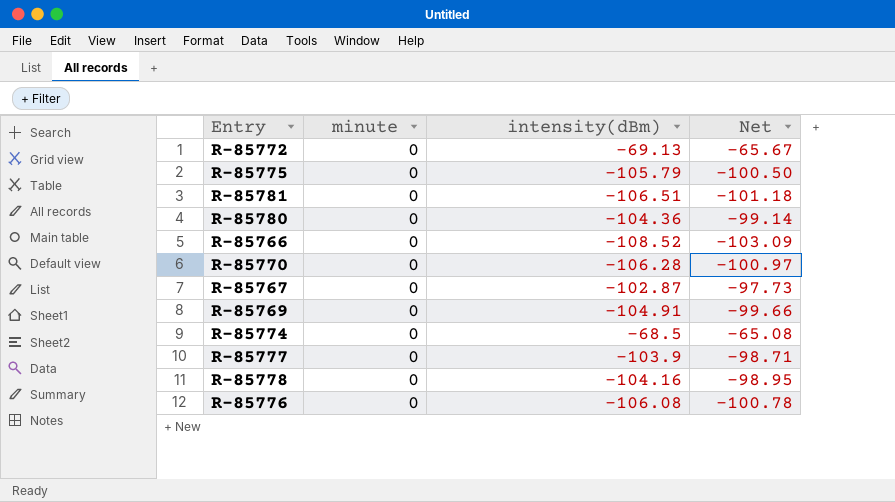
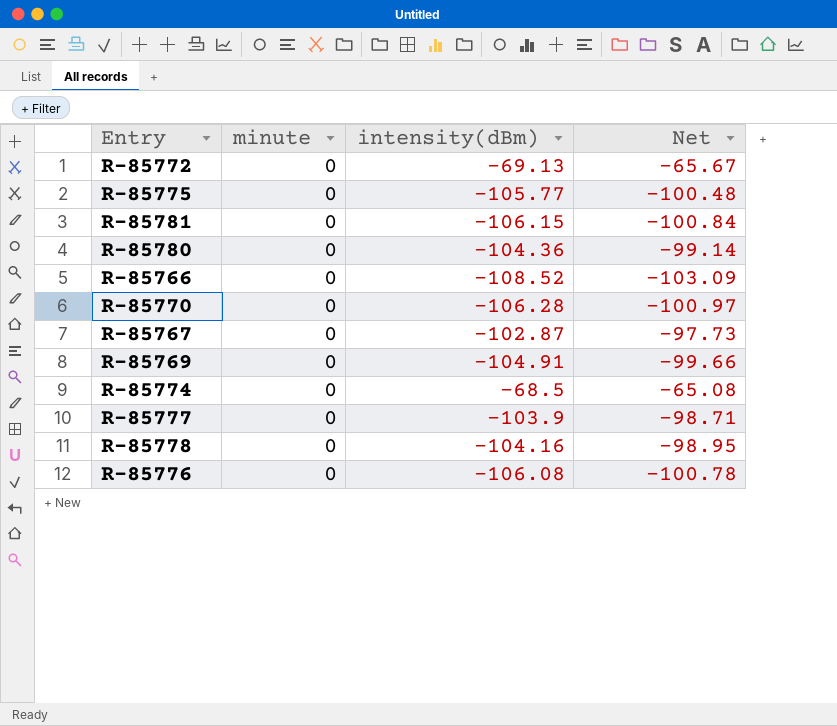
R-85775 | intensity(dBm): -105.79 -> -105.77
R-85775 | Net: -100.50 -> -100.48
R-85781 | intensity(dBm): -106.51 -> -106.15
R-85781 | Net: -101.18 -> -100.84

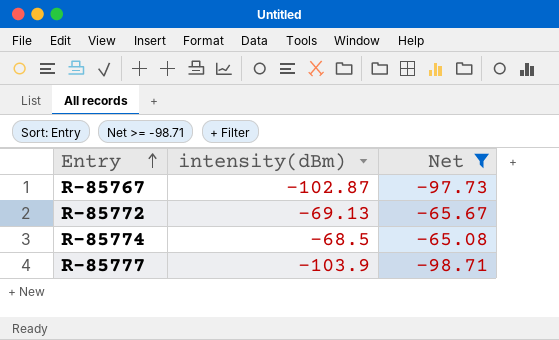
filter: none -> Net >= -98.71
row order: none -> Entry ascending
column minute | position: 2 -> none

